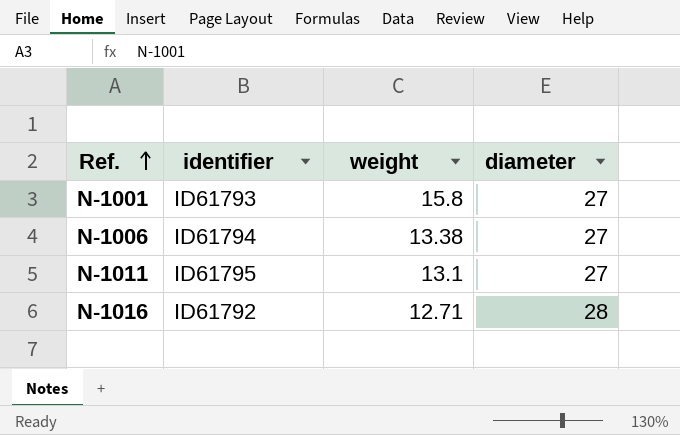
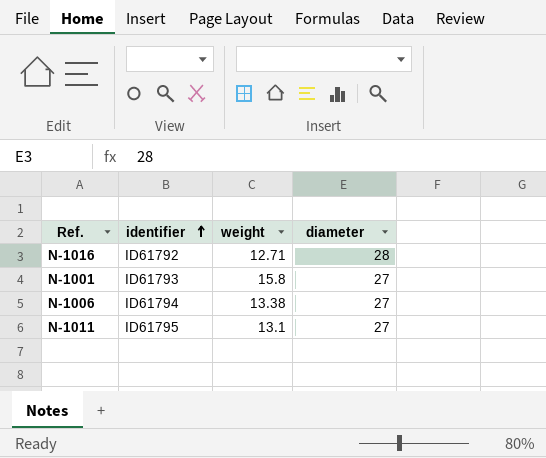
row order: Ref. ascending -> identifier ascending

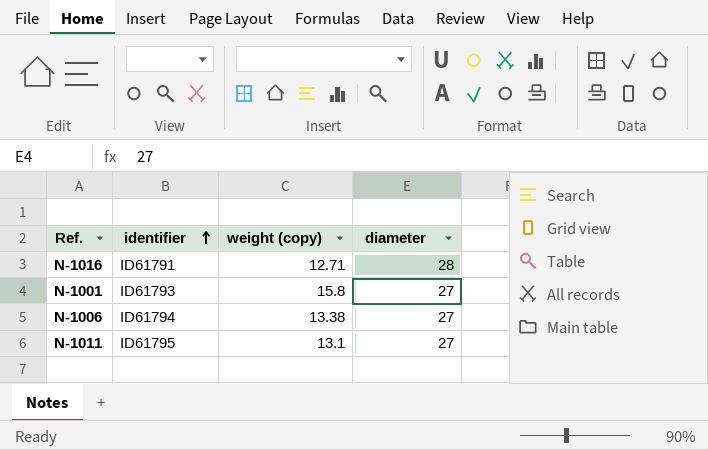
column name: weight -> weight (copy)
N-1016 | identifier: ID61792 -> ID61791

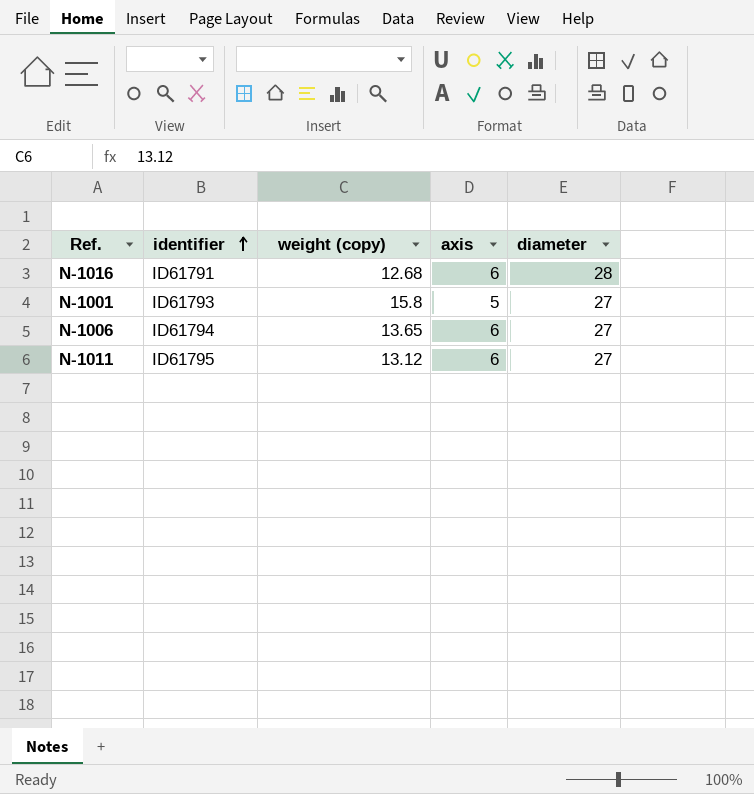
column axis | position: none -> 4
N-1016 | weight (copy): 12.71 -> 12.68
N-1006 | weight (copy): 13.38 -> 13.65
N-1011 | weight (copy): 13.1 -> 13.12

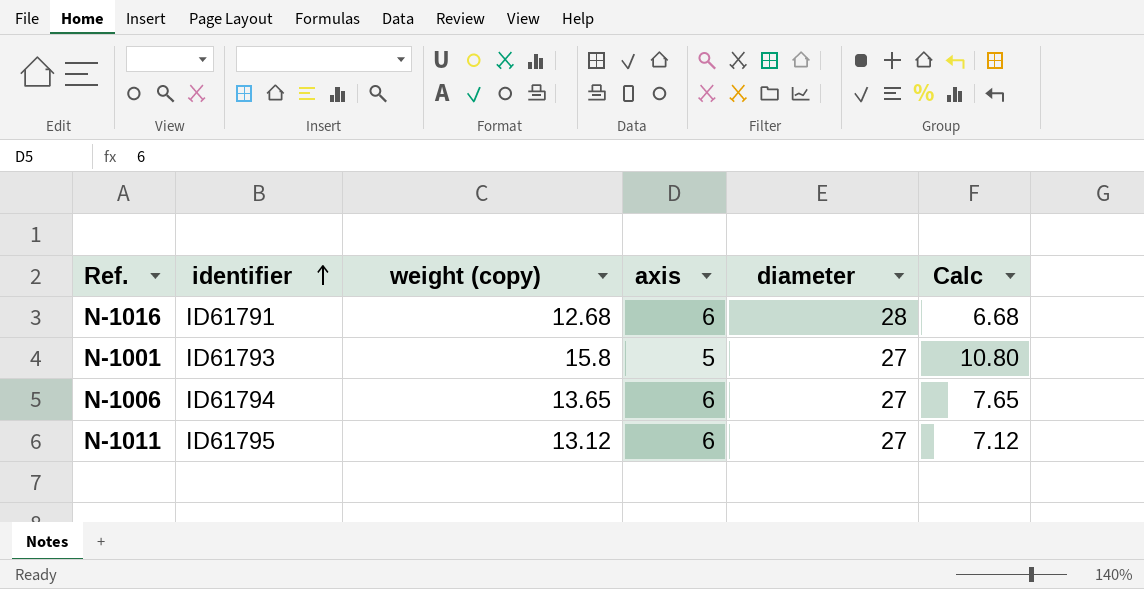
column Calc | formula: none -> [weight (copy)] - [axis]

